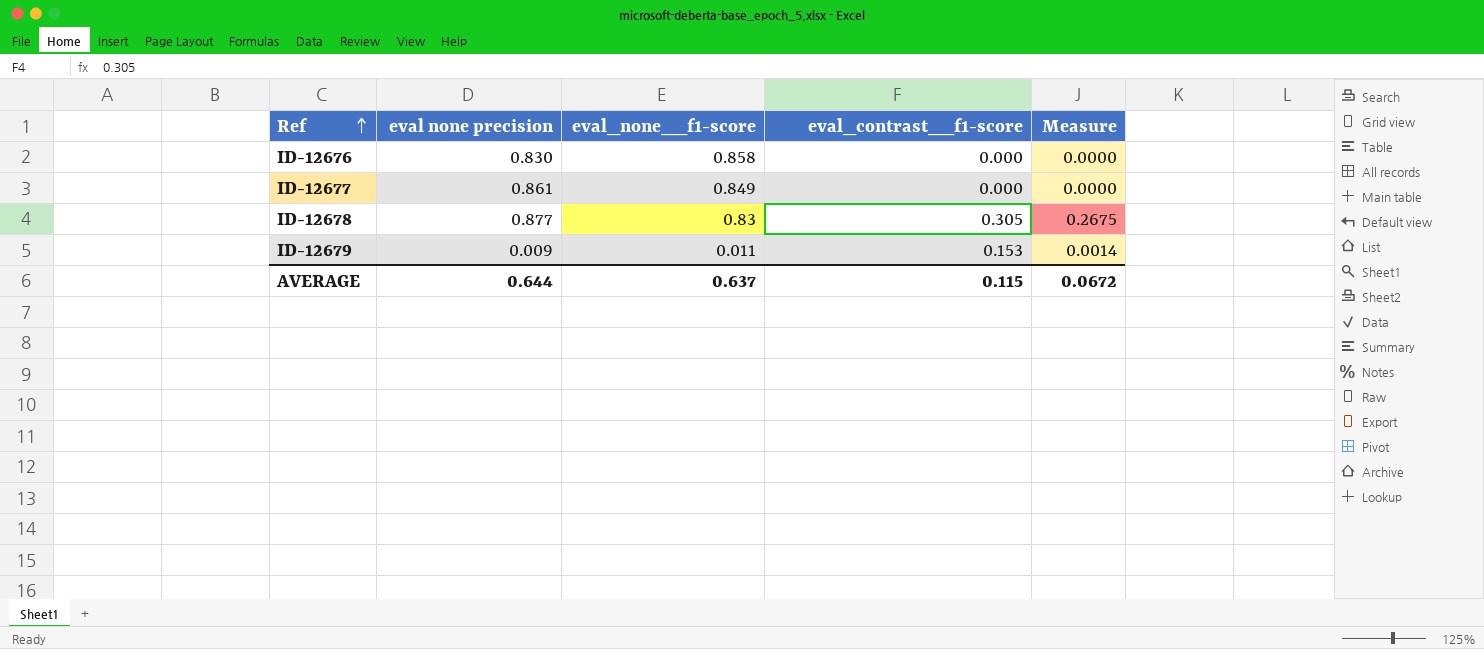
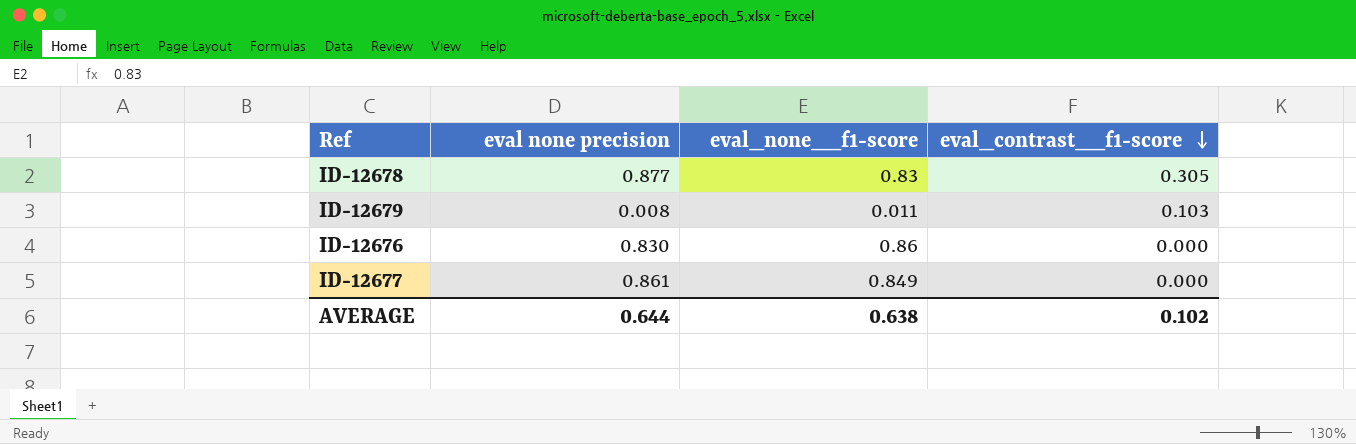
row order: Ref ascending -> eval_contrast__f1-score descending
column Measure | formula: [eval none precision] * [eval_contrast__f1-score] -> none
ID-12679 | eval none precision: 0.009 -> 0.008
ID-12679 | eval_contrast__f1-score: 0.153 -> 0.103
ID-12676 | eval_none__f1-score: 0.858 -> 0.86
AVERAGE | eval_none__f1-score: 0.637 -> 0.638
AVERAGE | eval_contrast__f1-score: 0.115 -> 0.102

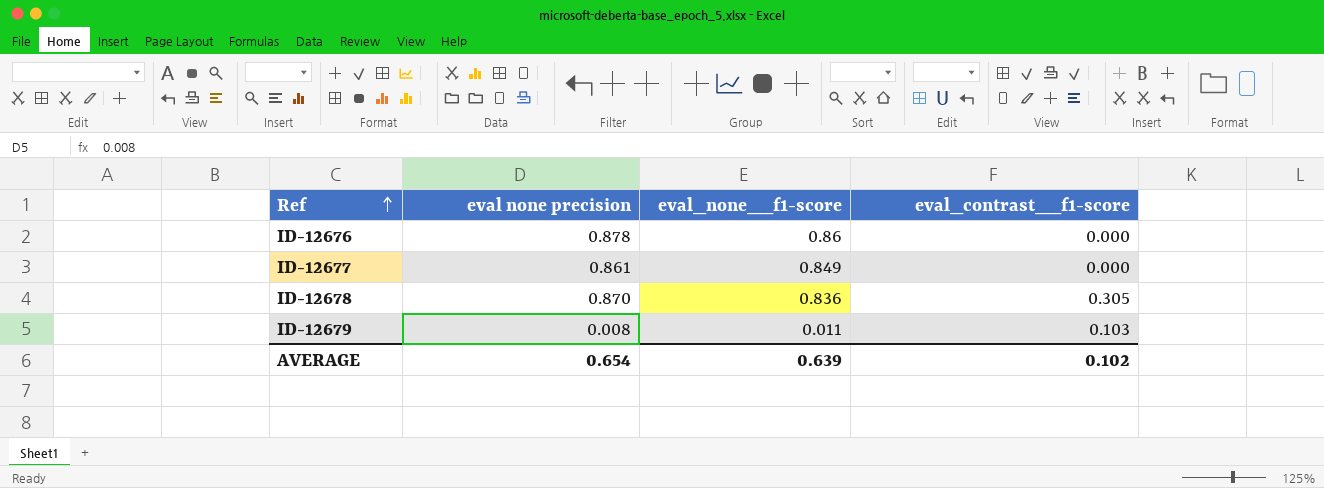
row order: eval_contrast__f1-score descending -> Ref ascending
ID-12676 | eval none precision: 0.830 -> 0.878
ID-12678 | eval none precision: 0.877 -> 0.870
ID-12678 | eval_none__f1-score: 0.83 -> 0.836
AVERAGE | eval none precision: 0.644 -> 0.654
AVERAGE | eval_none__f1-score: 0.638 -> 0.639

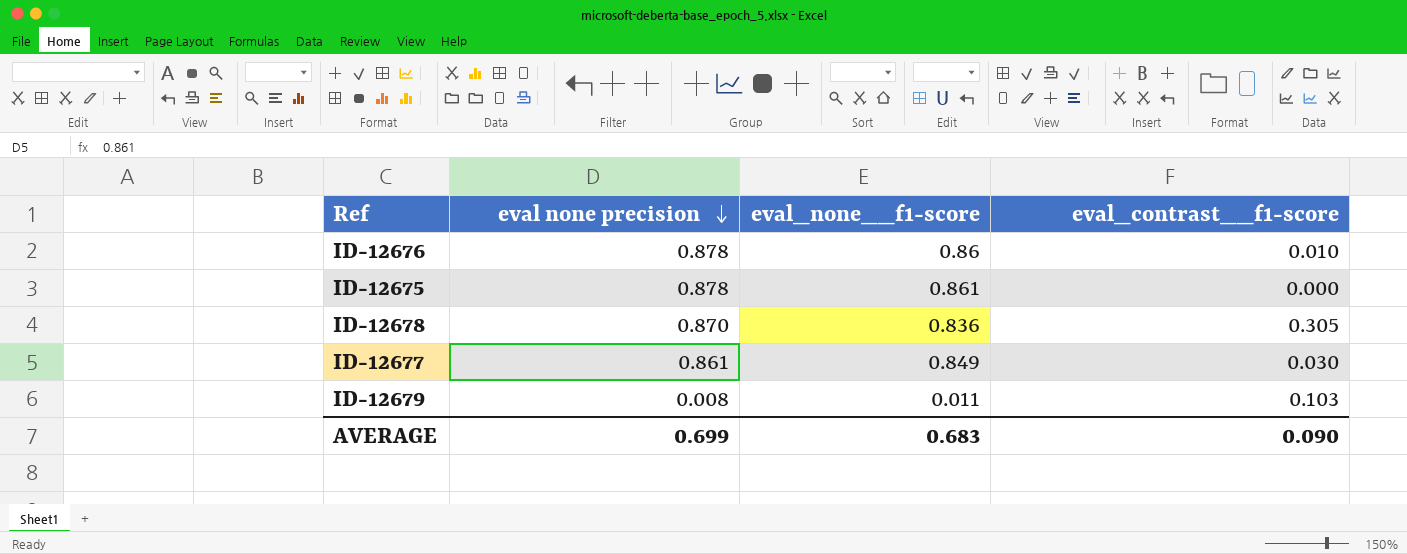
row order: Ref ascending -> eval none precision descending
ID-12676 | eval_contrast__f1-score: 0.000 -> 0.010
row ID-12675: none -> 0.878 | 0.861 | 0.000
ID-12677 | eval_contrast__f1-score: 0.000 -> 0.030
AVERAGE | eval none precision: 0.654 -> 0.699
AVERAGE | eval_none__f1-score: 0.639 -> 0.683
AVERAGE | eval_contrast__f1-score: 0.102 -> 0.090

